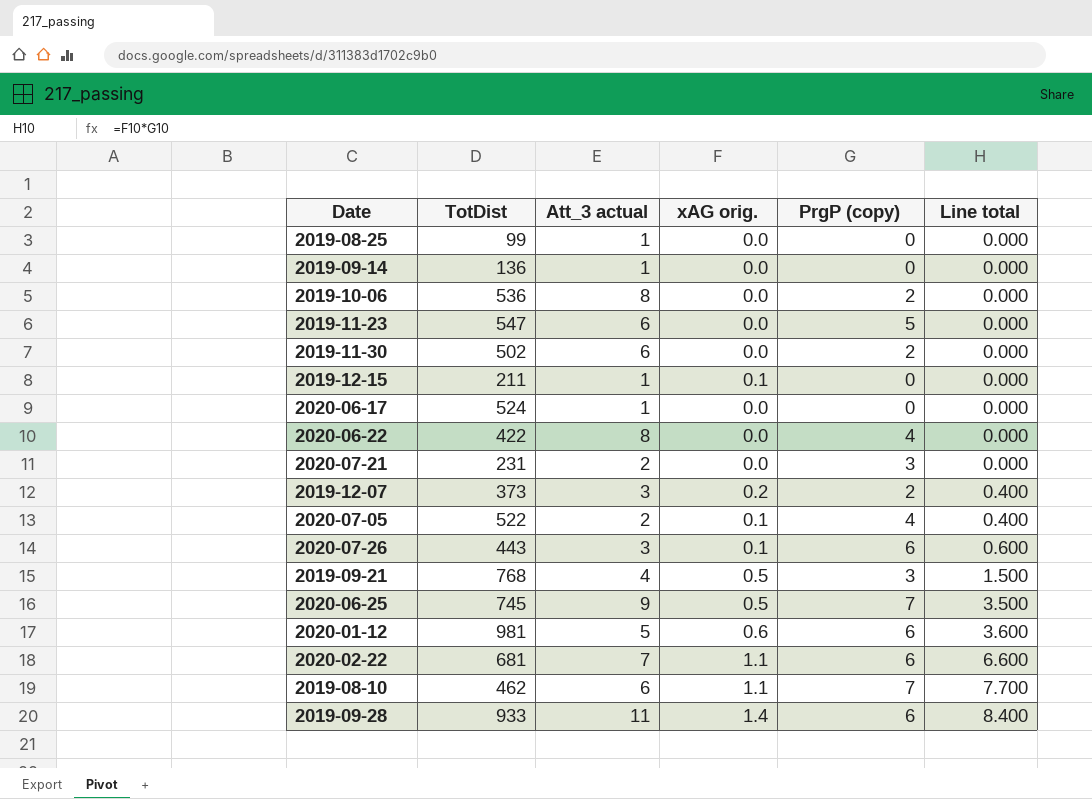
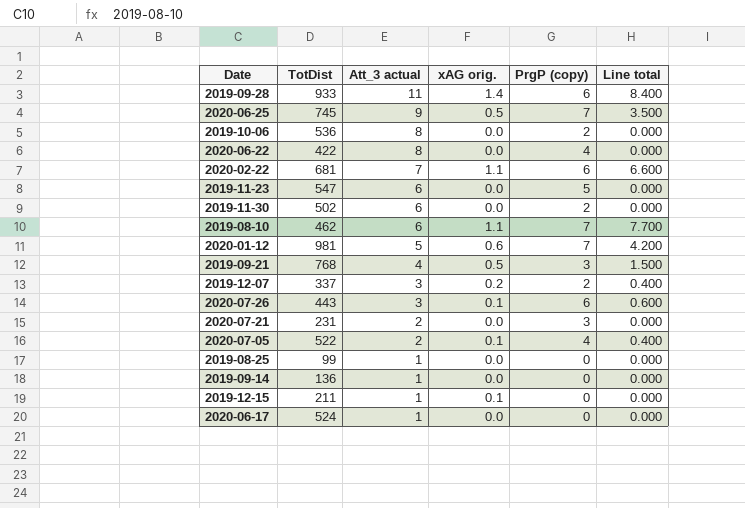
row order: Line total ascending -> Att_3 actual descending
2020-01-12 | PrgP (copy): 6 -> 7
2020-01-12 | Line total: 3.600 -> 4.200
2019-12-07 | TotDist: 373 -> 337

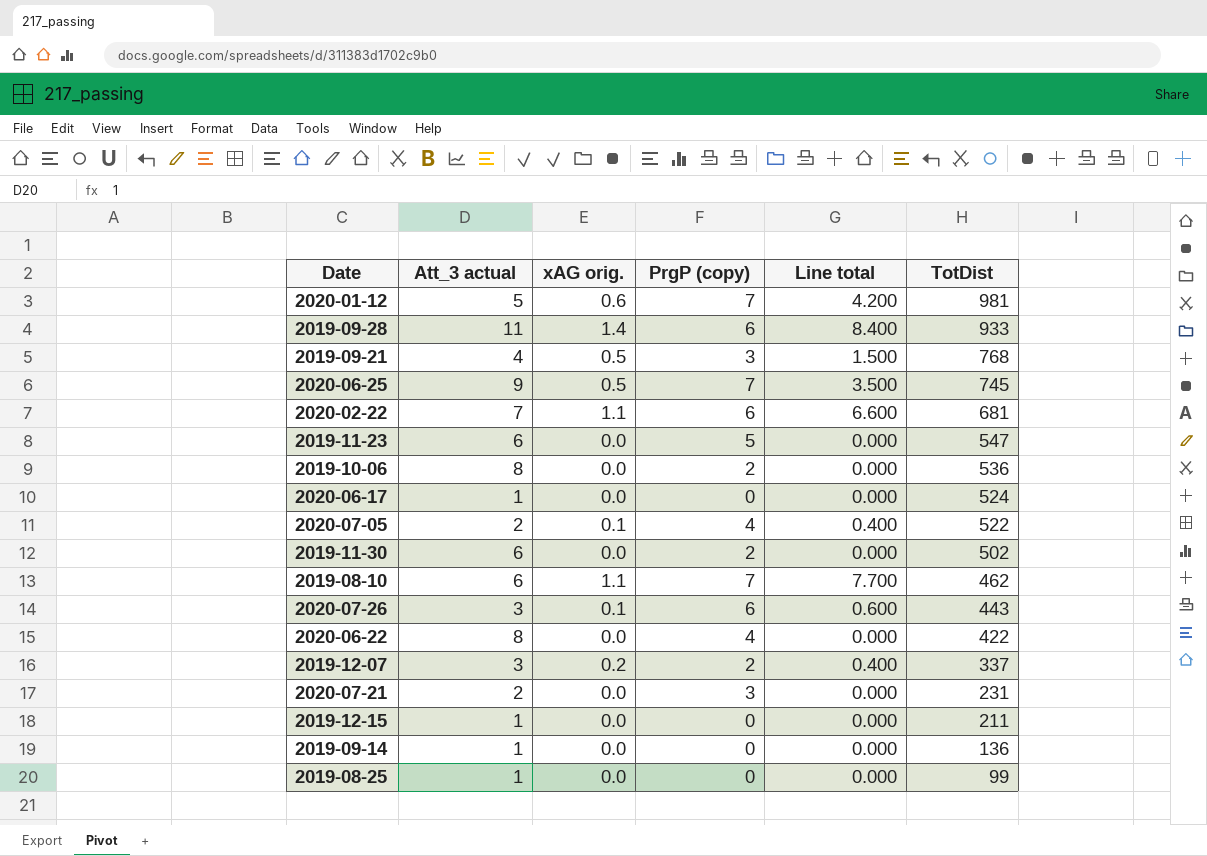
row order: Att_3 actual descending -> TotDist descending
column TotDist | position: 2 -> 6
2019-12-15 | xAG orig.: 0.1 -> 0.0

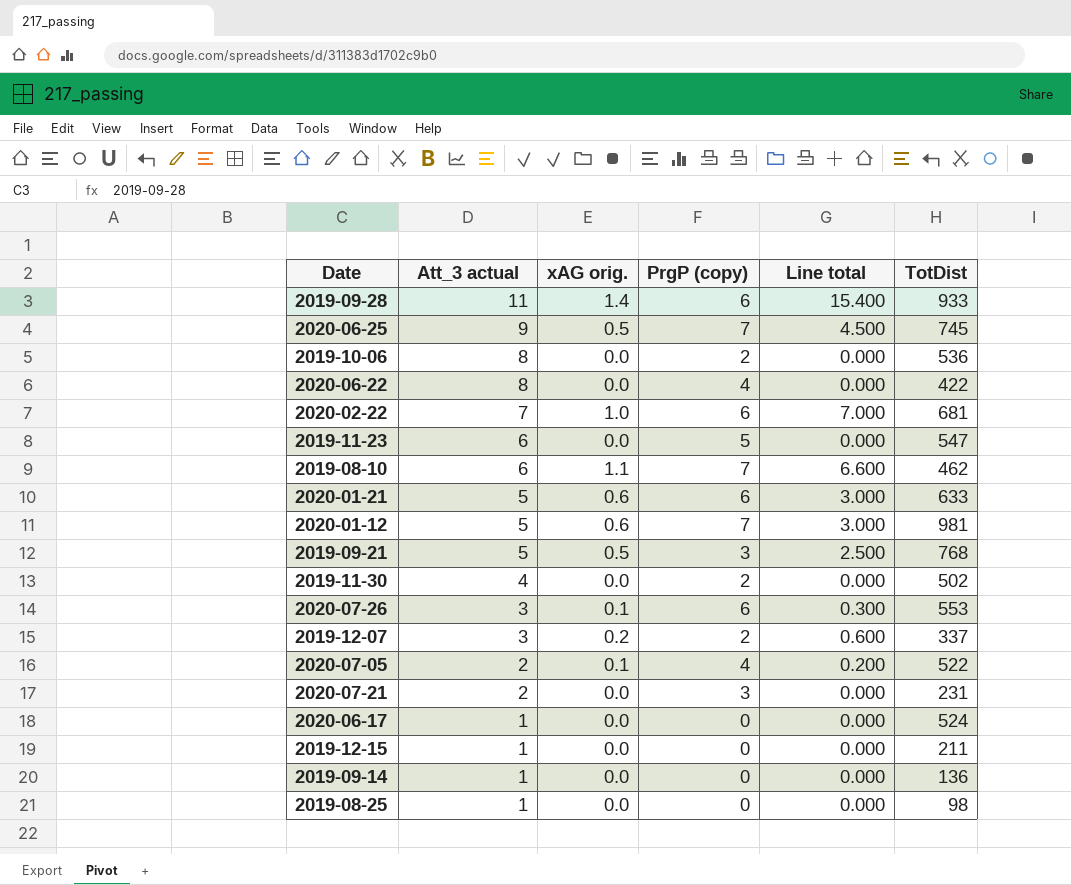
row order: TotDist descending -> Att_3 actual descending
column Line total | formula: [xAG orig.] * [PrgP (copy)] -> [Att_3 actual] * [xAG orig.]
2020-02-22 | xAG orig.: 1.1 -> 1.0
row 2020-01-21: none -> 5 | 0.6 | 6 | 3.000 | 633
2019-09-21 | Att_3 actual: 4 -> 5
2019-11-30 | Att_3 actual: 6 -> 4
2020-07-26 | TotDist: 443 -> 553
2019-08-25 | TotDist: 99 -> 98

